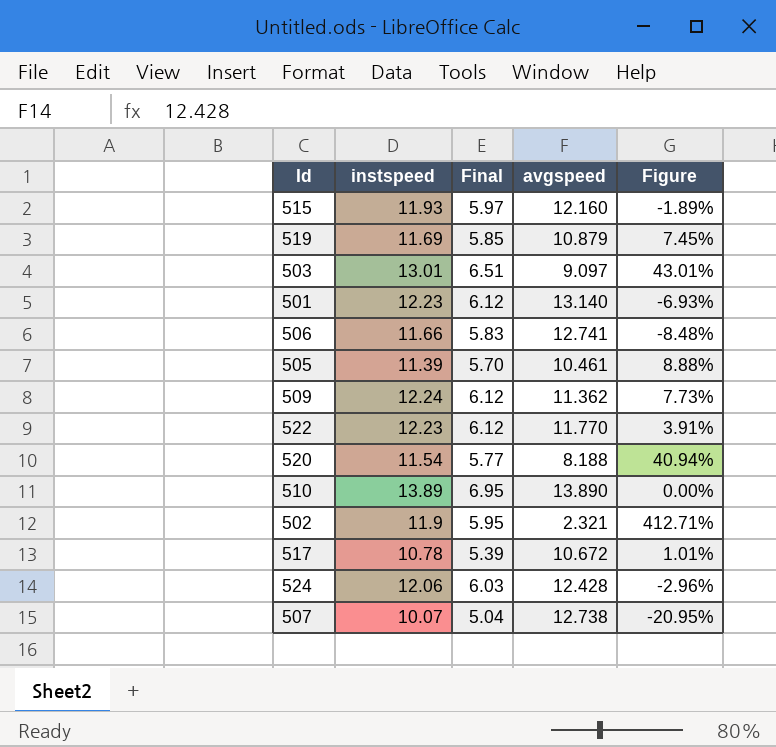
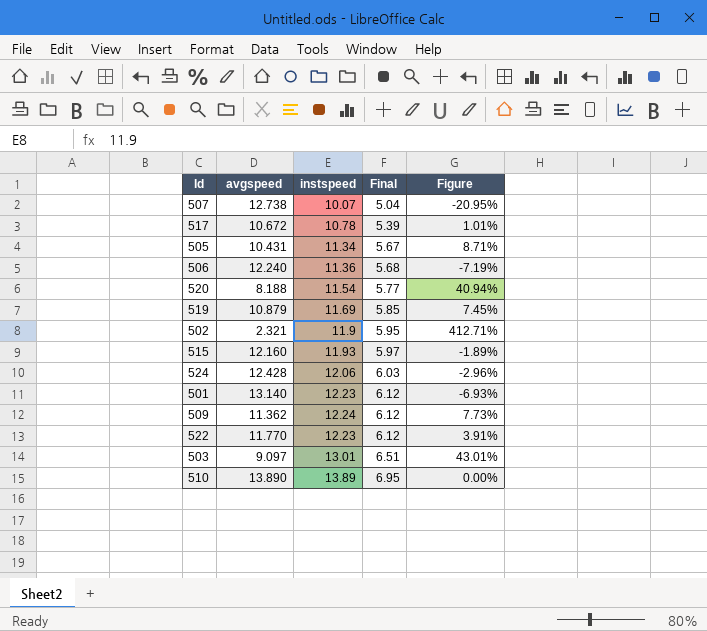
row order: none -> Final ascending
column avgspeed | position: 4 -> 2
505 | avgspeed: 10.461 -> 10.431
505 | instspeed: 11.39 -> 11.34
505 | Final: 5.70 -> 5.67
505 | Figure: 8.88% -> 8.71%
506 | avgspeed: 12.741 -> 12.240
506 | instspeed: 11.66 -> 11.36
506 | Final: 5.83 -> 5.68
506 | Figure: -8.48% -> -7.19%

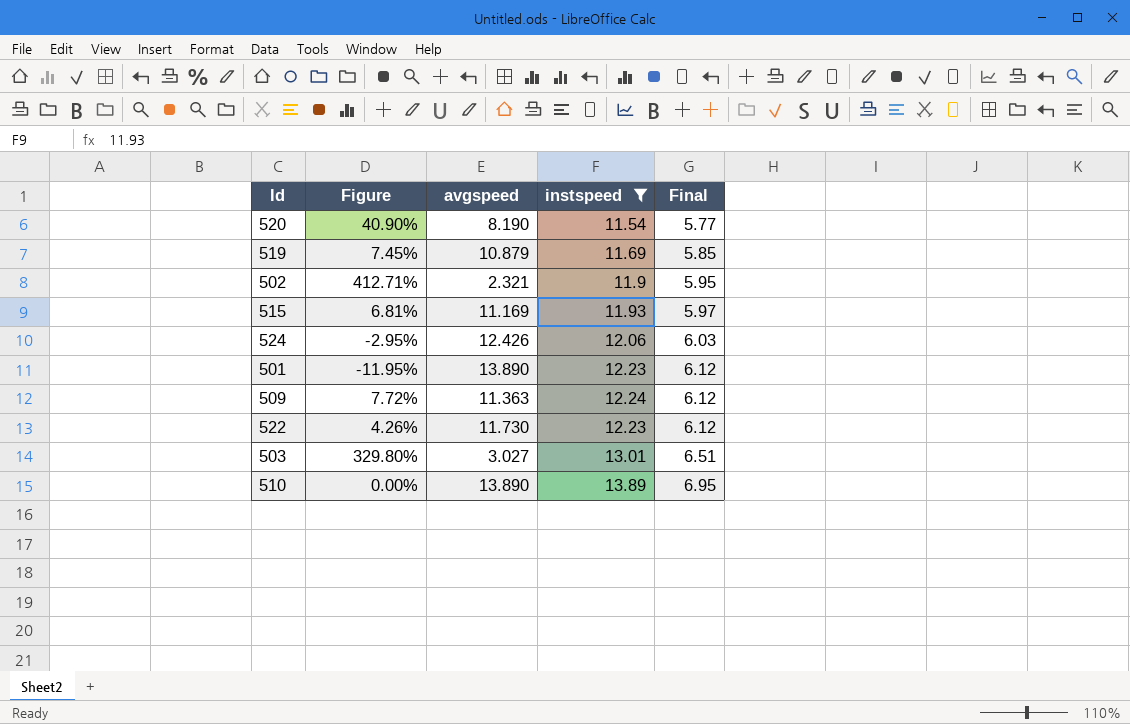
filter: none -> instspeed >= 11.54
column Figure | position: 5 -> 2
520 | Figure: 40.94% -> 40.90%
520 | avgspeed: 8.188 -> 8.190
515 | Figure: -1.89% -> 6.81%
515 | avgspeed: 12.160 -> 11.169
524 | Figure: -2.96% -> -2.95%
524 | avgspeed: 12.428 -> 12.426
501 | Figure: -6.93% -> -11.95%
501 | avgspeed: 13.140 -> 13.890
509 | Figure: 7.73% -> 7.72%
509 | avgspeed: 11.362 -> 11.363
522 | Figure: 3.91% -> 4.26%
522 | avgspeed: 11.770 -> 11.730
503 | Figure: 43.01% -> 329.80%
503 | avgspeed: 9.097 -> 3.027

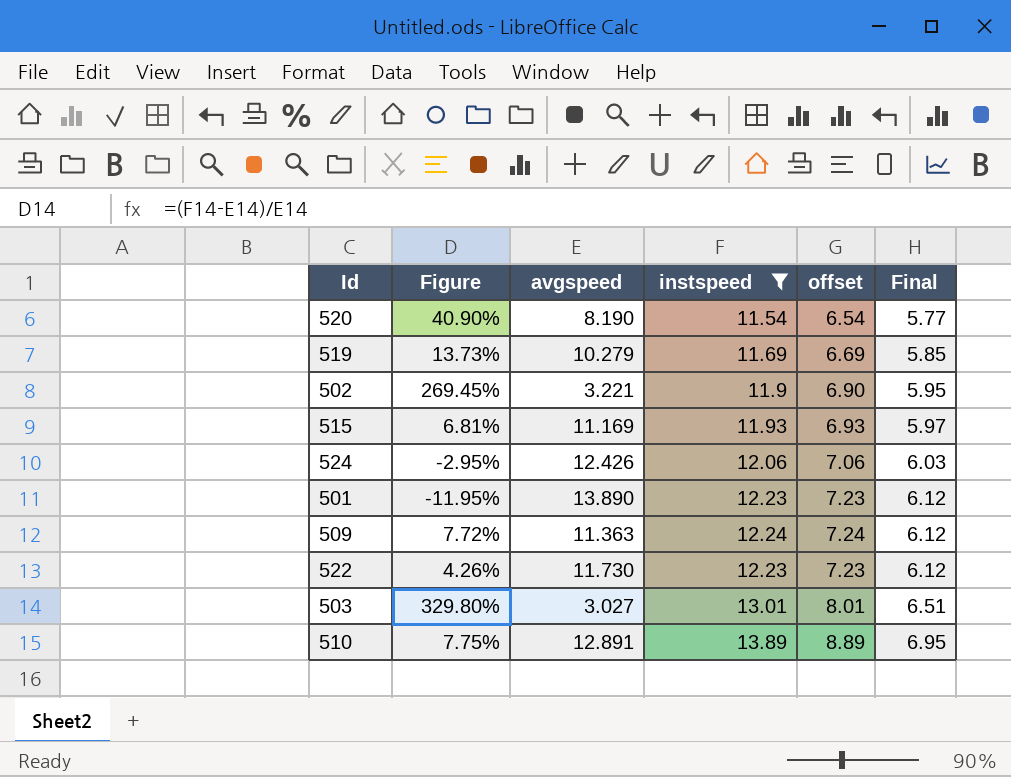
column offset | formula: none -> [instspeed] - 5
519 | Figure: 7.45% -> 13.73%
519 | avgspeed: 10.879 -> 10.279
502 | Figure: 412.71% -> 269.45%
502 | avgspeed: 2.321 -> 3.221
510 | Figure: 0.00% -> 7.75%
510 | avgspeed: 13.890 -> 12.891

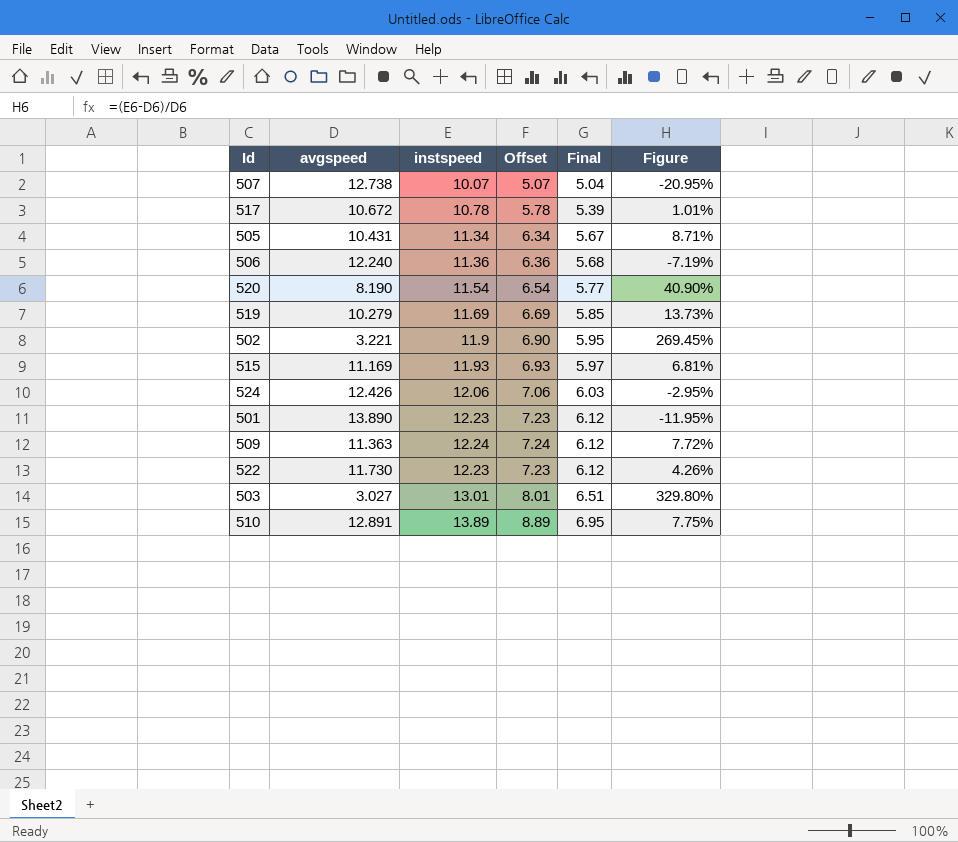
filter: instspeed >= 11.54 -> none
column name: offset -> Offset
column Figure | position: 2 -> 6

